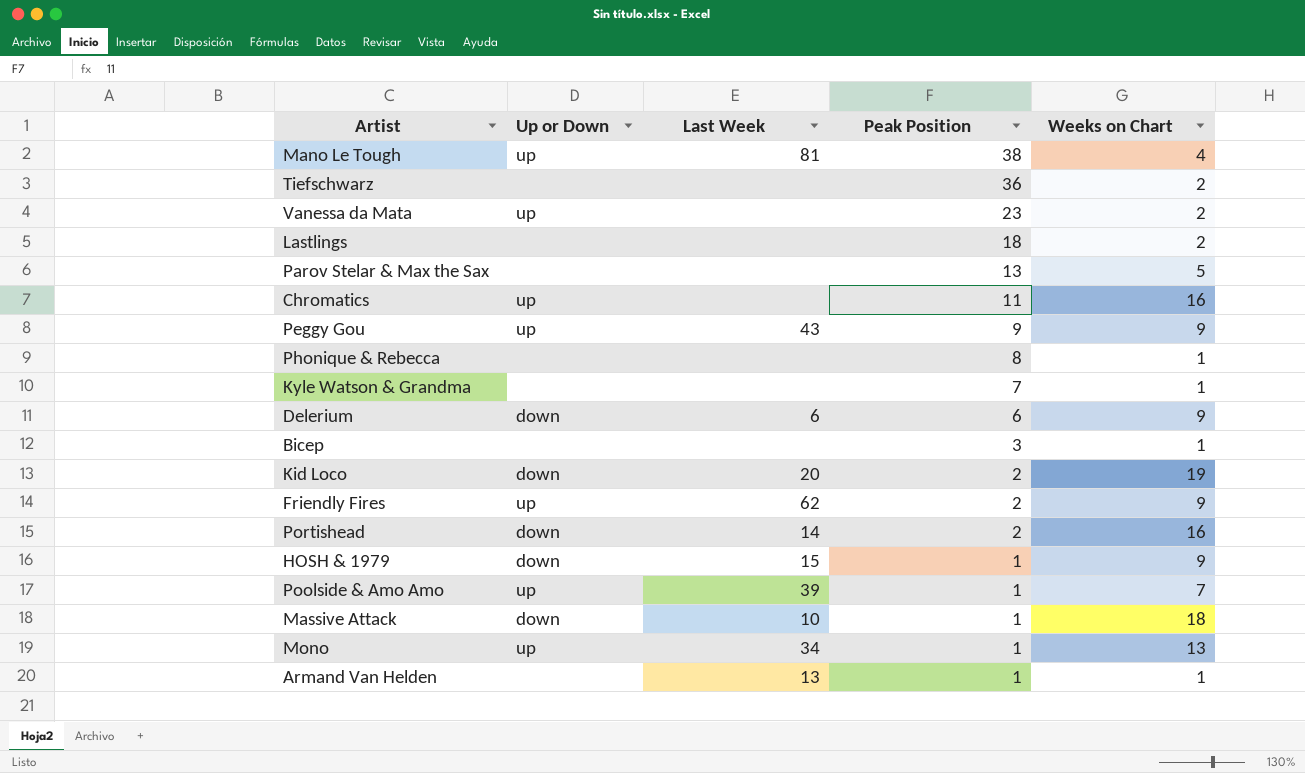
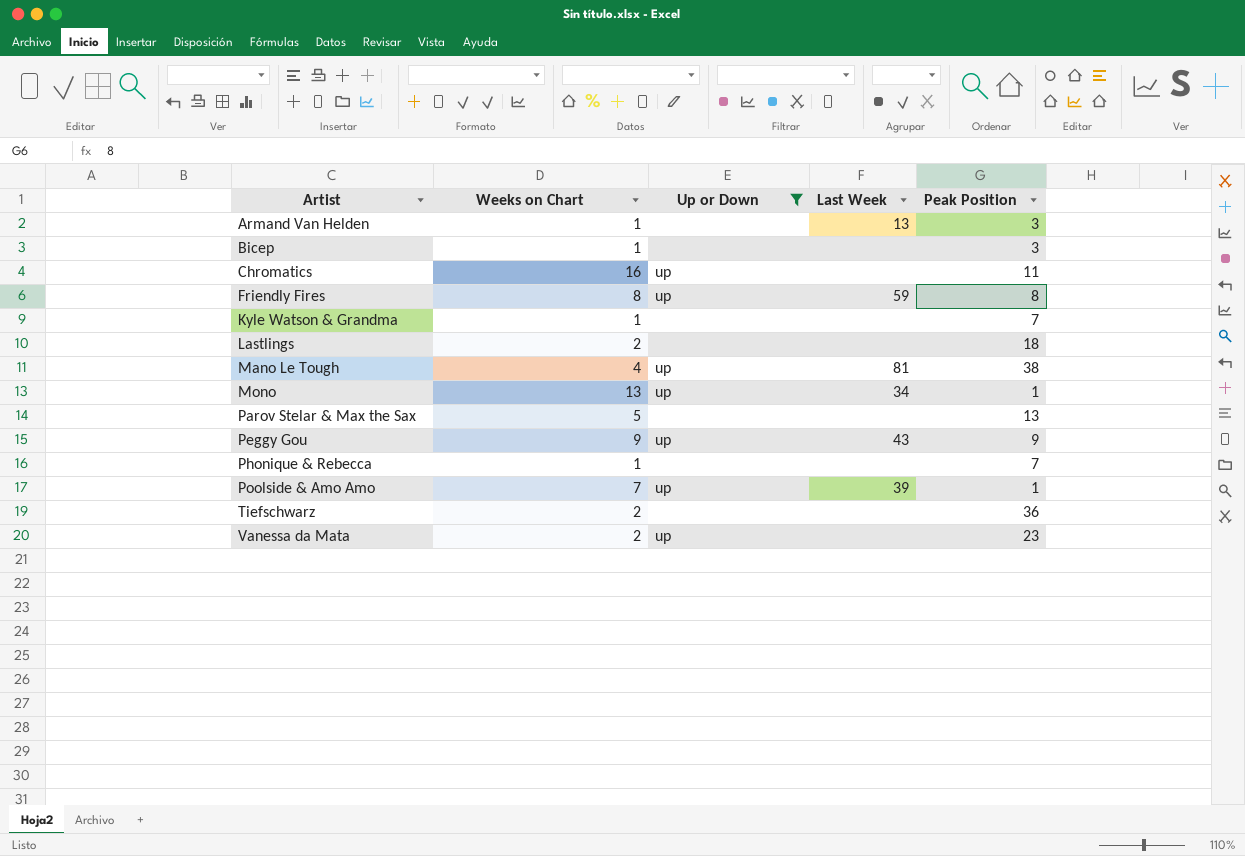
filter: none -> Up or Down != down
row order: Peak Position descending -> Artist ascending
column Weeks on Chart | position: 5 -> 2
Armand Van Helden | Peak Position: 1 -> 3
Friendly Fires | Weeks on Chart: 9 -> 8
Friendly Fires | Last Week: 62 -> 59
Friendly Fires | Peak Position: 2 -> 8
Phonique & Rebecca | Peak Position: 8 -> 7

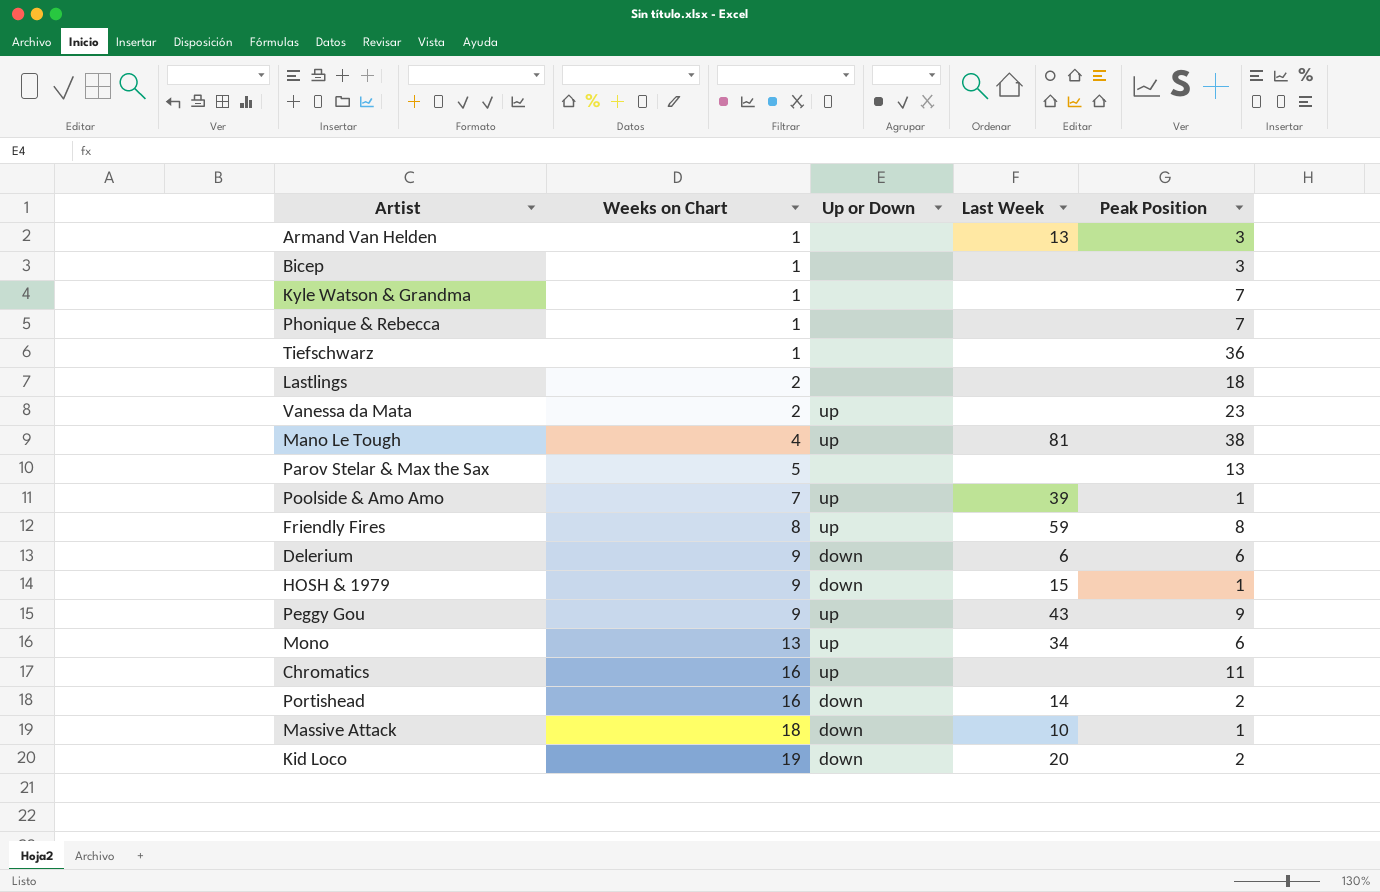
filter: Up or Down != down -> none
row order: Artist ascending -> Weeks on Chart ascending
Tiefschwarz | Weeks on Chart: 2 -> 1
Mono | Peak Position: 1 -> 6

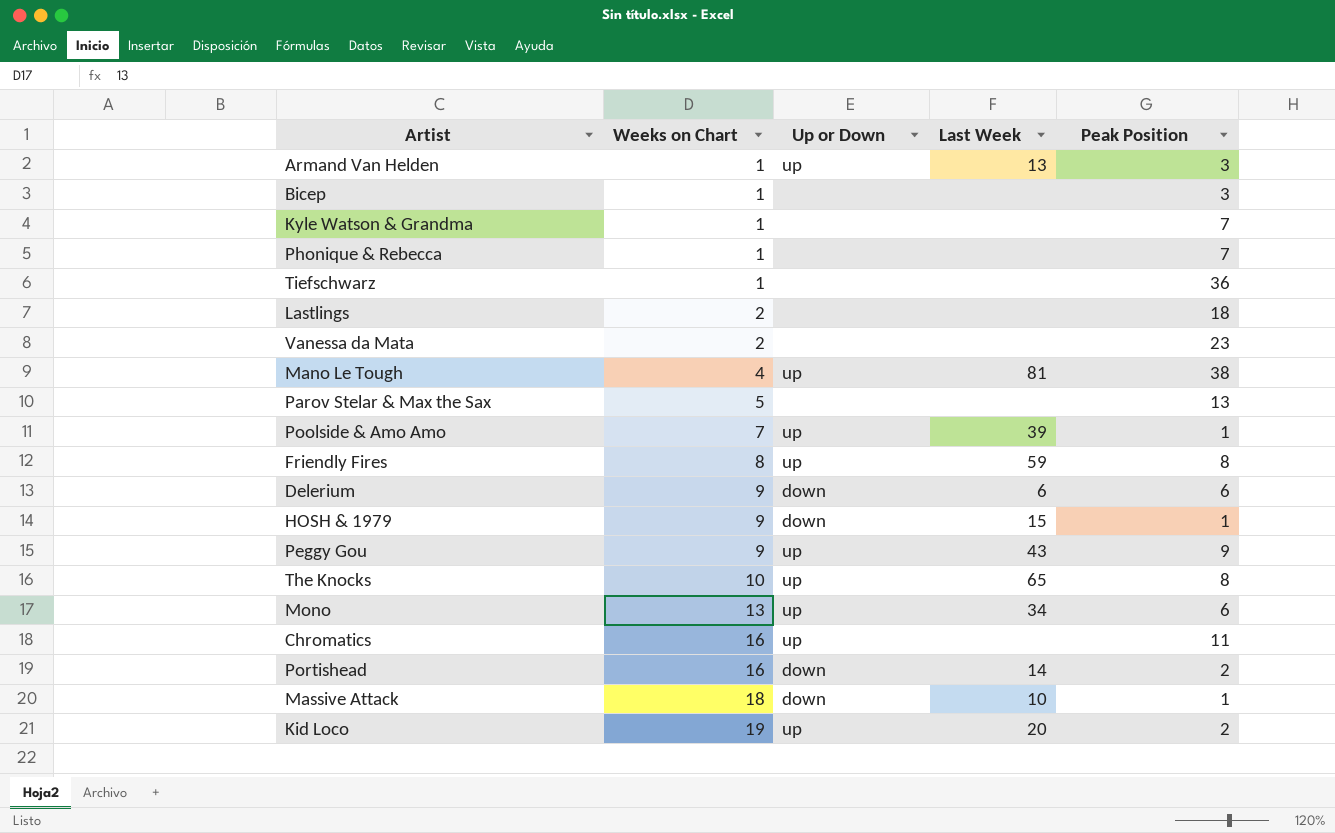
Armand Van Helden | Up or Down: none -> up
Vanessa da Mata | Up or Down: up -> none
row The Knocks: none -> 10 | up | 65 | 8
Kid Loco | Up or Down: down -> up

